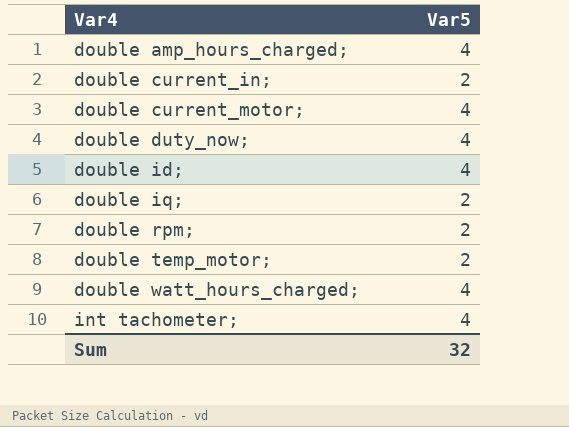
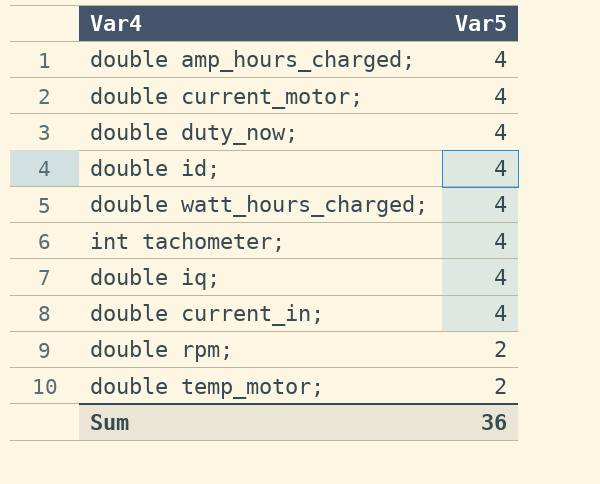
row order: Var4 ascending -> Var5 descending
double iq; | Var5: 2 -> 4
double current_in; | Var5: 2 -> 4
Sum | Var5: 32 -> 36

